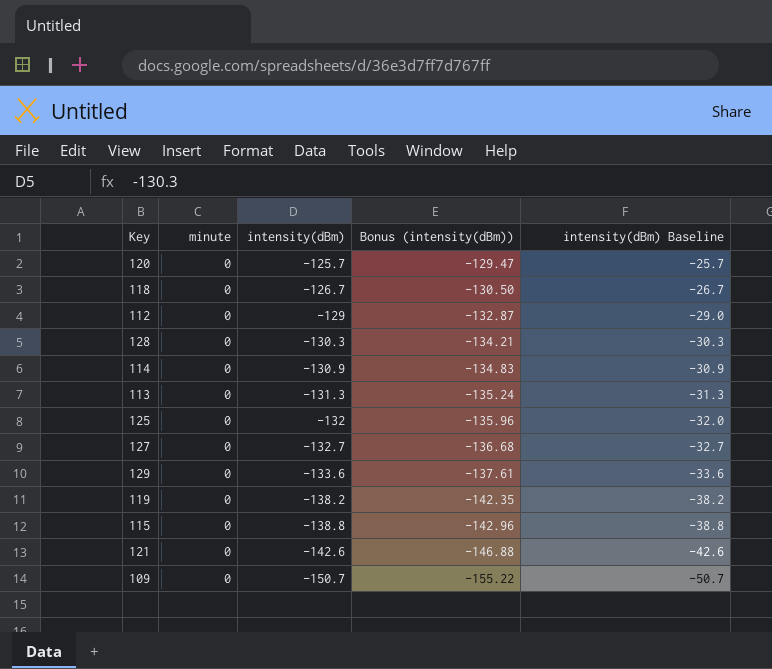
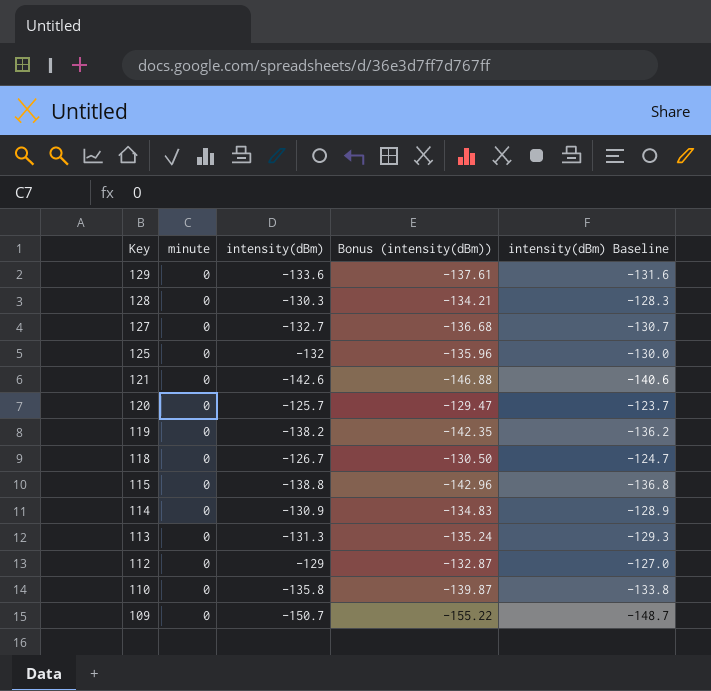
row order: intensity(dBm) descending -> Key descending
column intensity(dBm) Baseline | formula: [intensity(dBm)] + 100 -> [intensity(dBm)] + 2
row 110: none -> 0 | -135.8 | -139.87 | -133.8

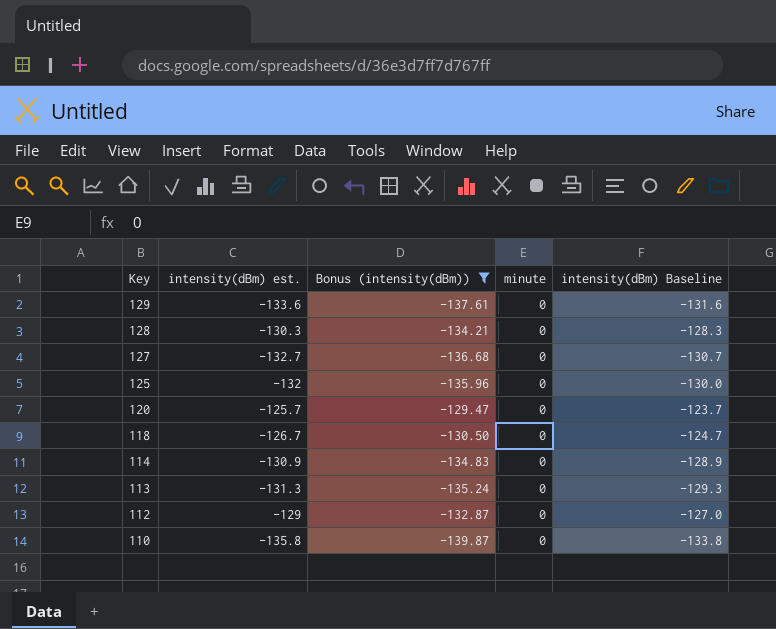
filter: none -> Bonus (intensity(dBm)) >= -139.87
column name: intensity(dBm) -> intensity(dBm) est.
column minute | position: 2 -> 4

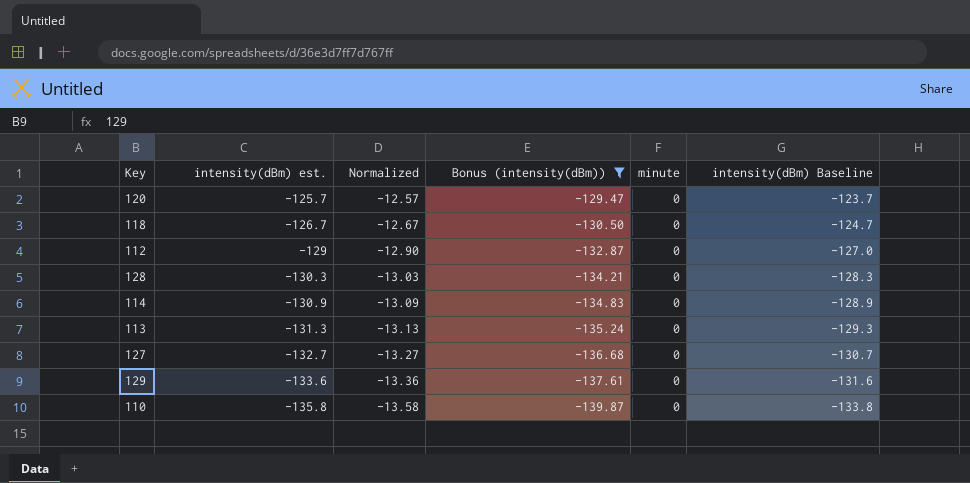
row order: Key descending -> intensity(dBm) est. descending
column Normalized | formula: none -> [intensity(dBm) est.] * 0.1
row 125: -132 | -135.96 | 0 | -130.0 -> none

